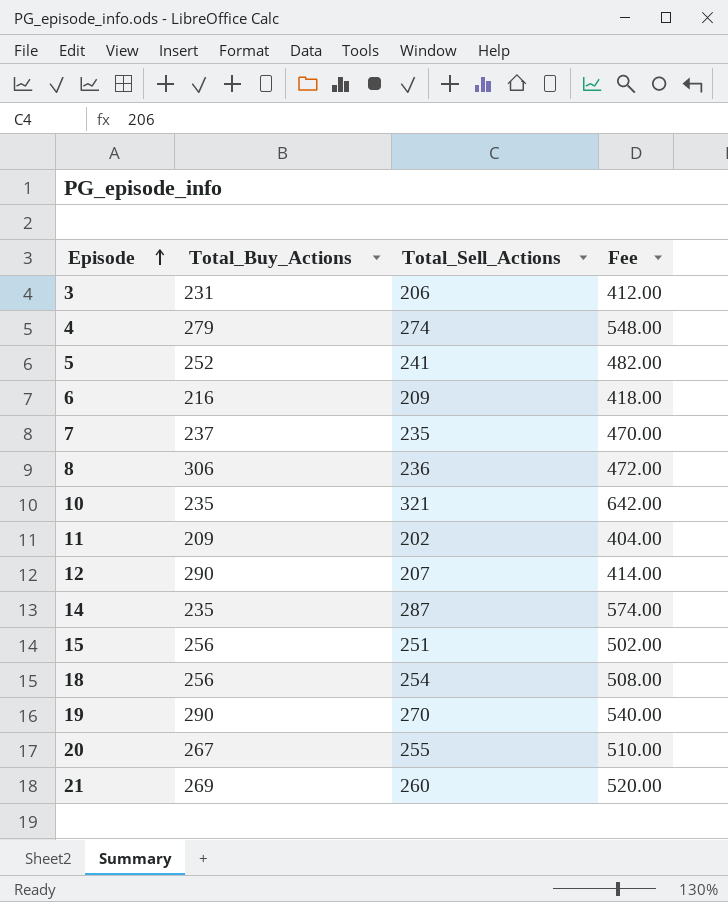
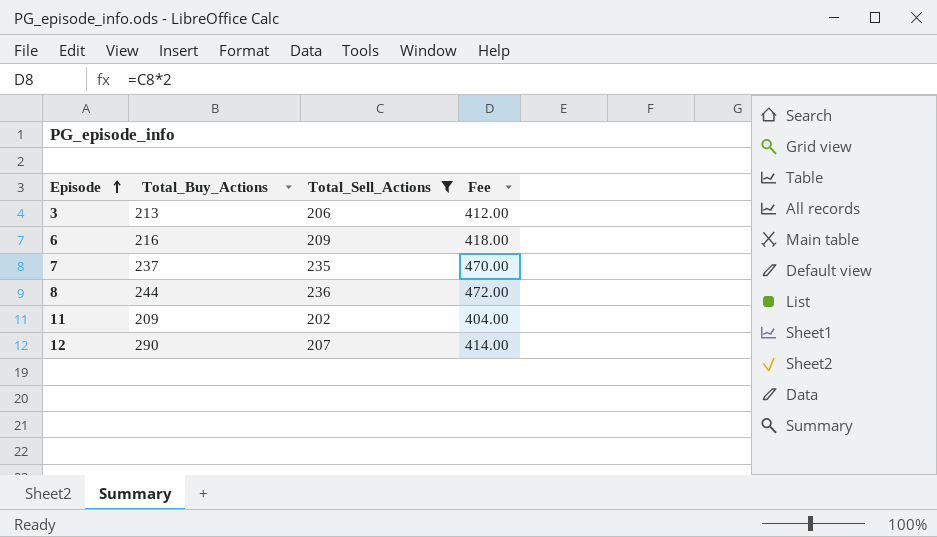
filter: none -> Total_Sell_Actions <= 236
3 | Total_Buy_Actions: 231 -> 213
8 | Total_Buy_Actions: 306 -> 244

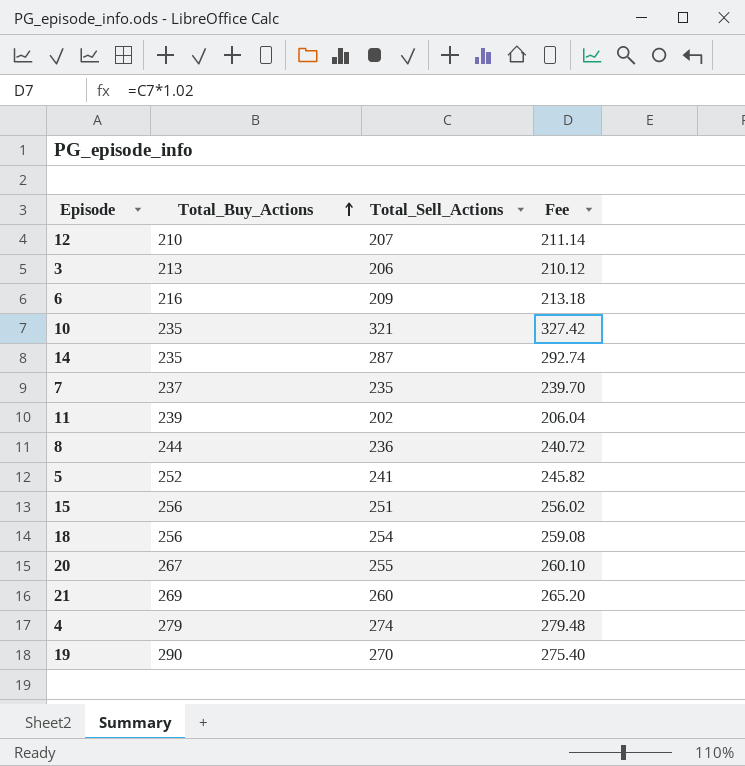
filter: Total_Sell_Actions <= 236 -> none
row order: Episode ascending -> Total_Buy_Actions ascending
column Fee | formula: [Total_Sell_Actions] * 2 -> [Total_Sell_Actions] * 1.02
12 | Total_Buy_Actions: 290 -> 210
11 | Total_Buy_Actions: 209 -> 239

